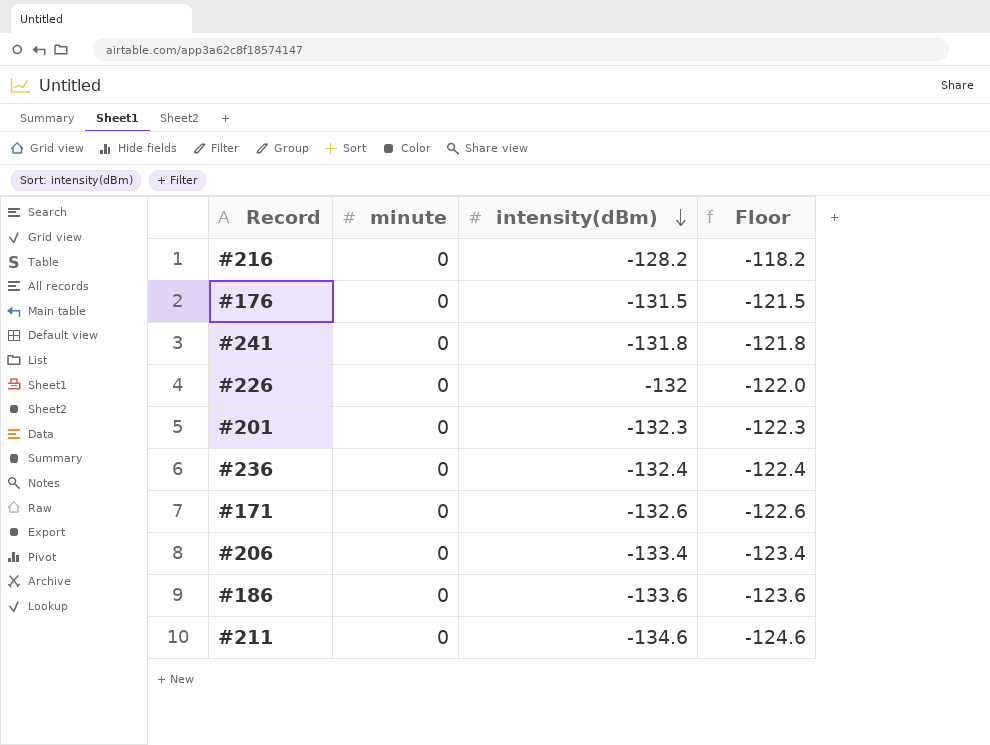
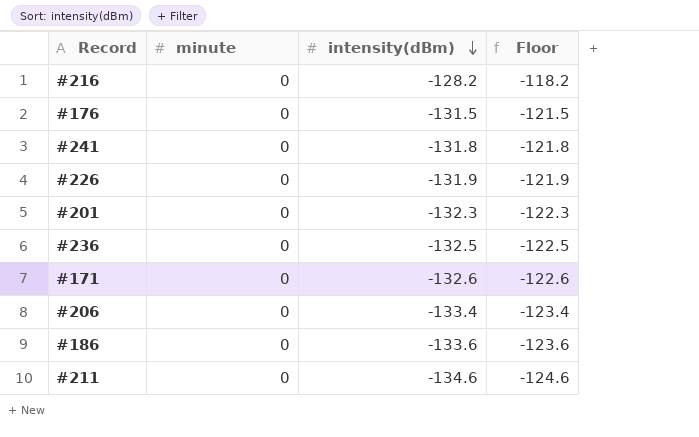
#226 | intensity(dBm): -132 -> -131.9
#226 | Floor: -122.0 -> -121.9
#236 | intensity(dBm): -132.4 -> -132.5
#236 | Floor: -122.4 -> -122.5

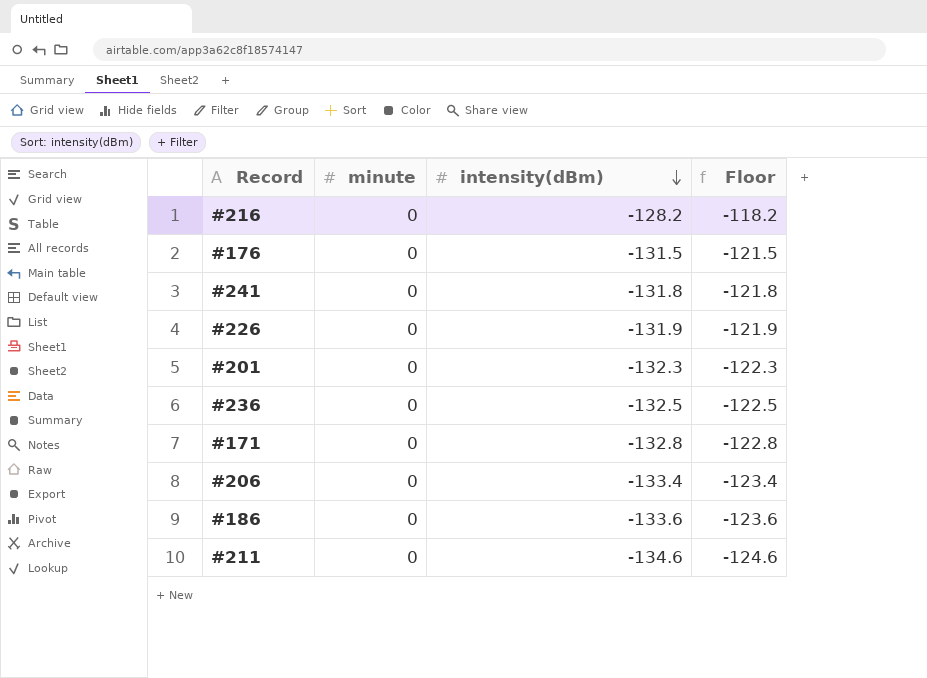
#171 | intensity(dBm): -132.6 -> -132.8
#171 | Floor: -122.6 -> -122.8

